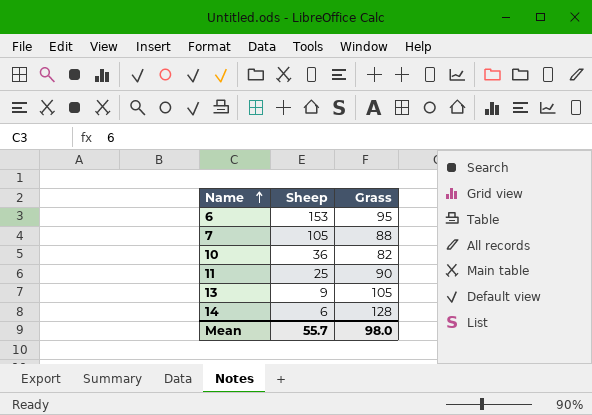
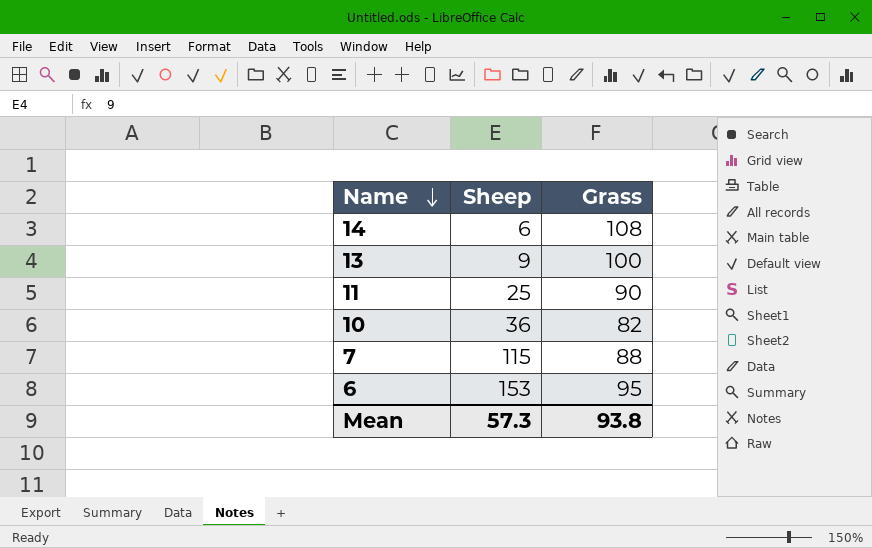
row order: Name ascending -> Name descending
14 | Grass: 128 -> 108
13 | Grass: 105 -> 100
7 | Sheep: 105 -> 115
Mean | Sheep: 55.7 -> 57.3
Mean | Grass: 98.0 -> 93.8

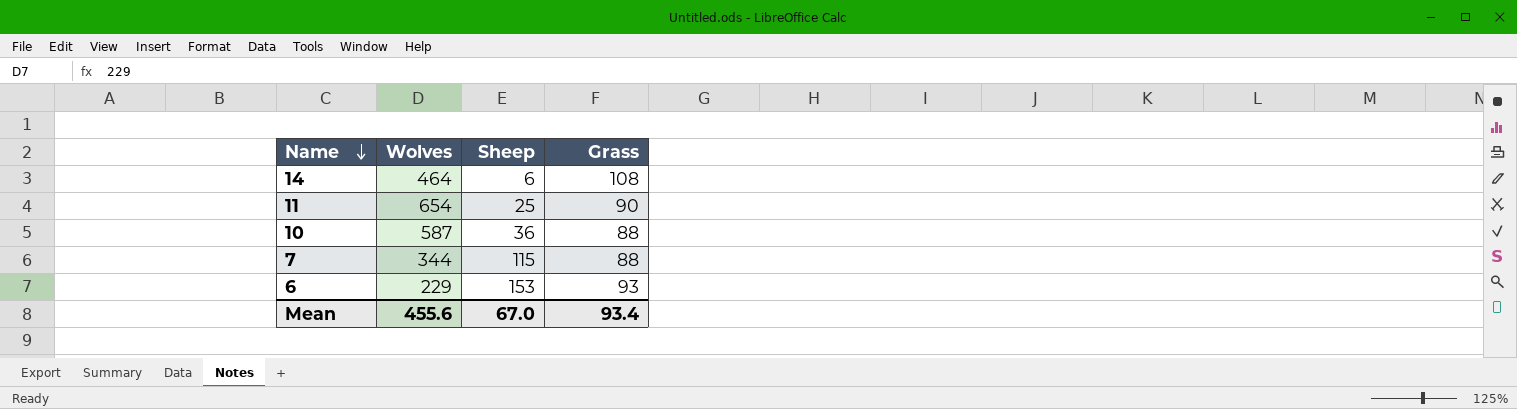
column Wolves | position: none -> 2
row 13: 9 | 100 -> none
10 | Grass: 82 -> 88
6 | Grass: 95 -> 93
Mean | Sheep: 57.3 -> 67.0
Mean | Grass: 93.8 -> 93.4

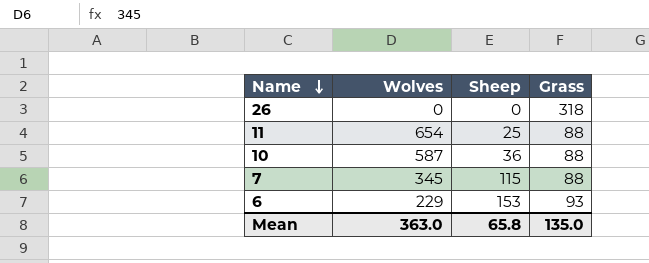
row 14: 464 | 6 | 108 -> none
row 26: none -> 0 | 0 | 318
11 | Grass: 90 -> 88
7 | Wolves: 344 -> 345
Mean | Wolves: 455.6 -> 363.0
Mean | Sheep: 67.0 -> 65.8
Mean | Grass: 93.4 -> 135.0

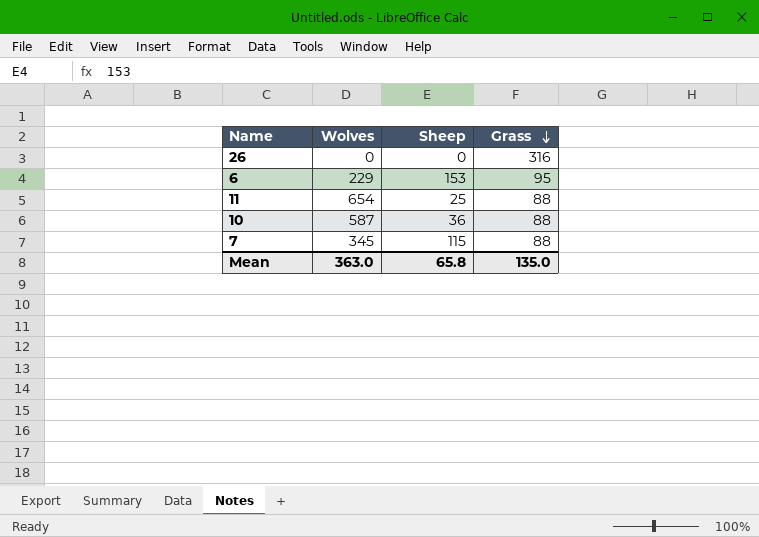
row order: Name descending -> Grass descending
26 | Grass: 318 -> 316
6 | Grass: 93 -> 95

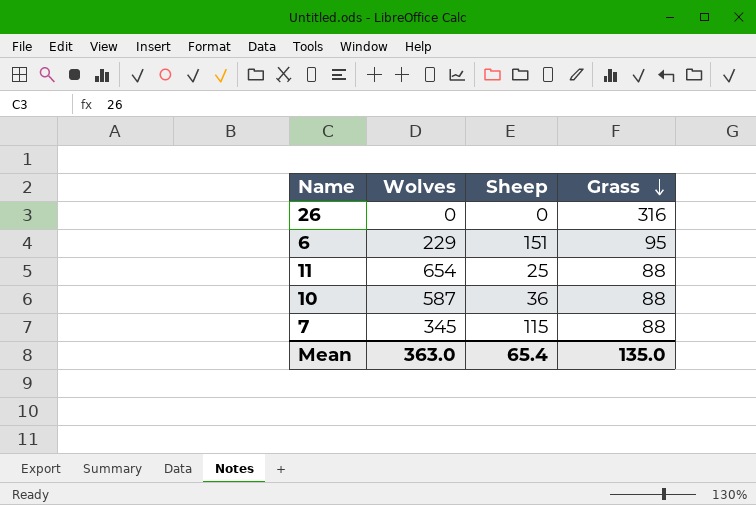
6 | Sheep: 153 -> 151
Mean | Sheep: 65.8 -> 65.4

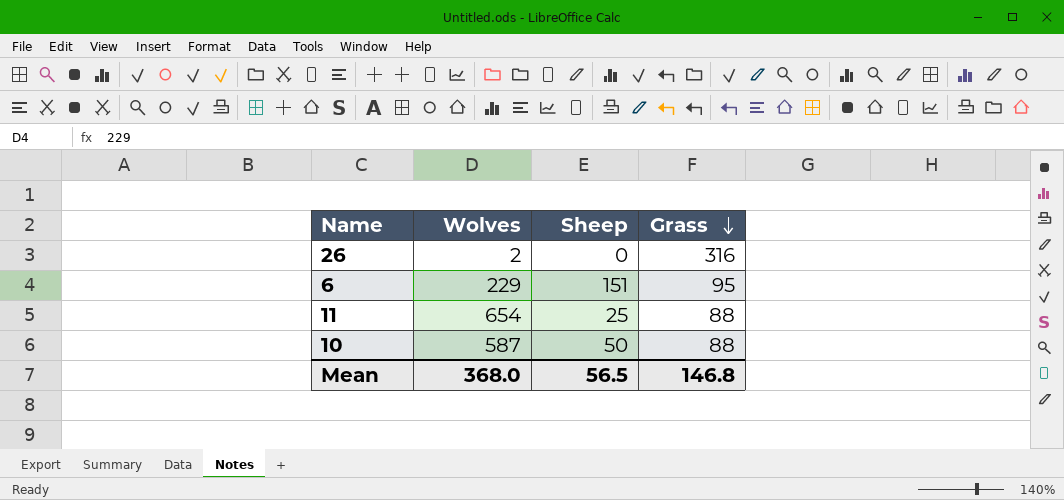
row 7: 345 | 115 | 88 -> none
26 | Wolves: 0 -> 2
10 | Sheep: 36 -> 50
Mean | Wolves: 363.0 -> 368.0
Mean | Sheep: 65.4 -> 56.5
Mean | Grass: 135.0 -> 146.8

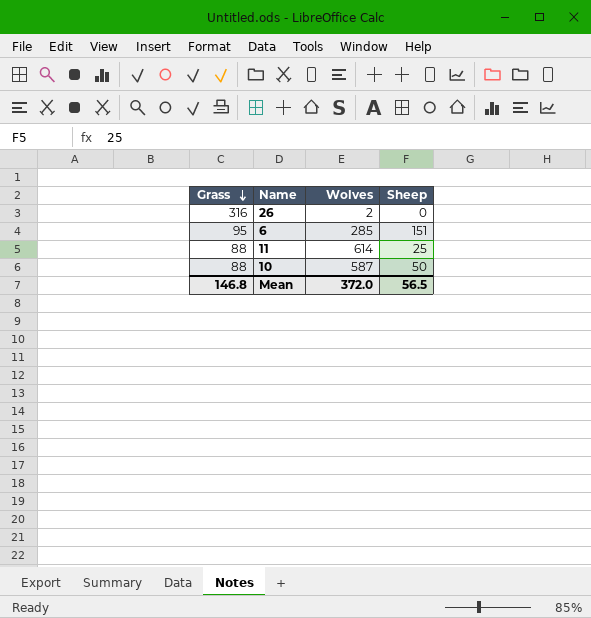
column Grass | position: 4 -> 1
6 | Wolves: 229 -> 285
11 | Wolves: 654 -> 614
Mean | Wolves: 368.0 -> 372.0

